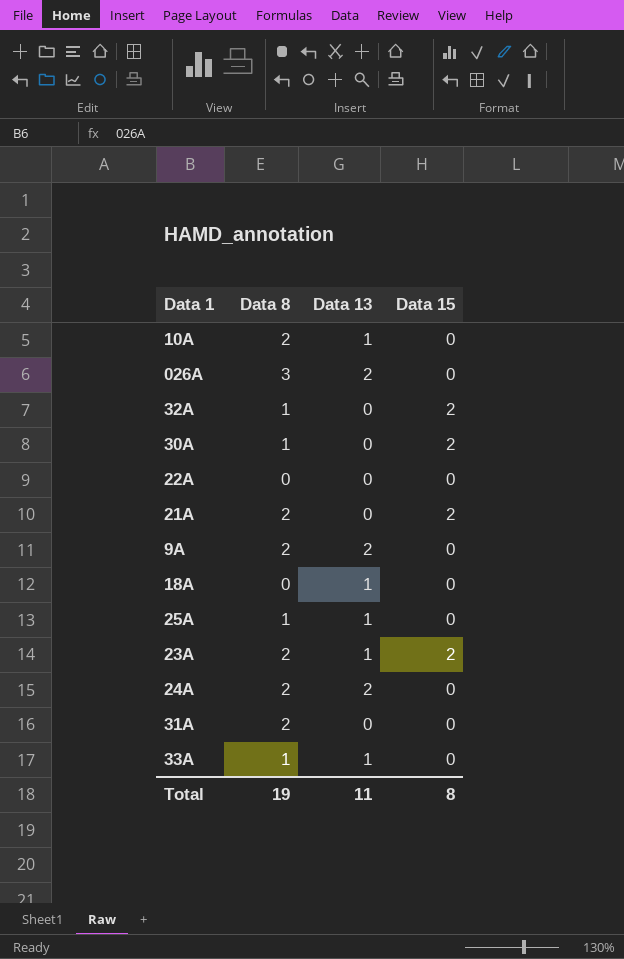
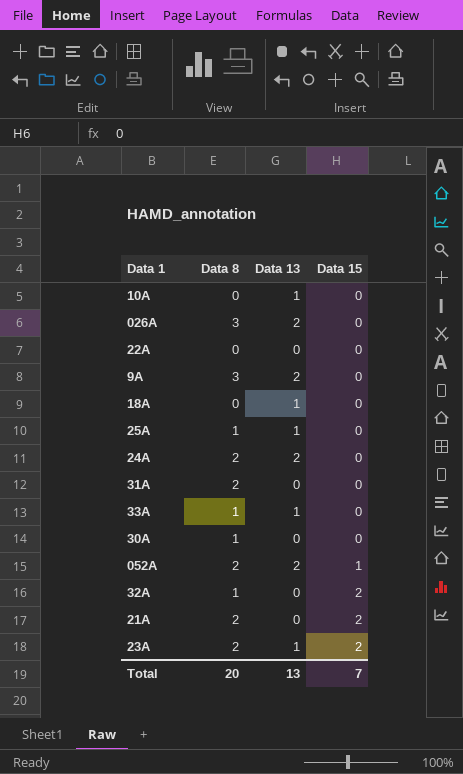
row order: none -> Data 15 ascending
10A | Data 8: 2 -> 0
9A | Data 8: 2 -> 3
30A | Data 15: 2 -> 0
row 052A: none -> 2 | 2 | 1
Total | Data 8: 19 -> 20
Total | Data 13: 11 -> 13
Total | Data 15: 8 -> 7

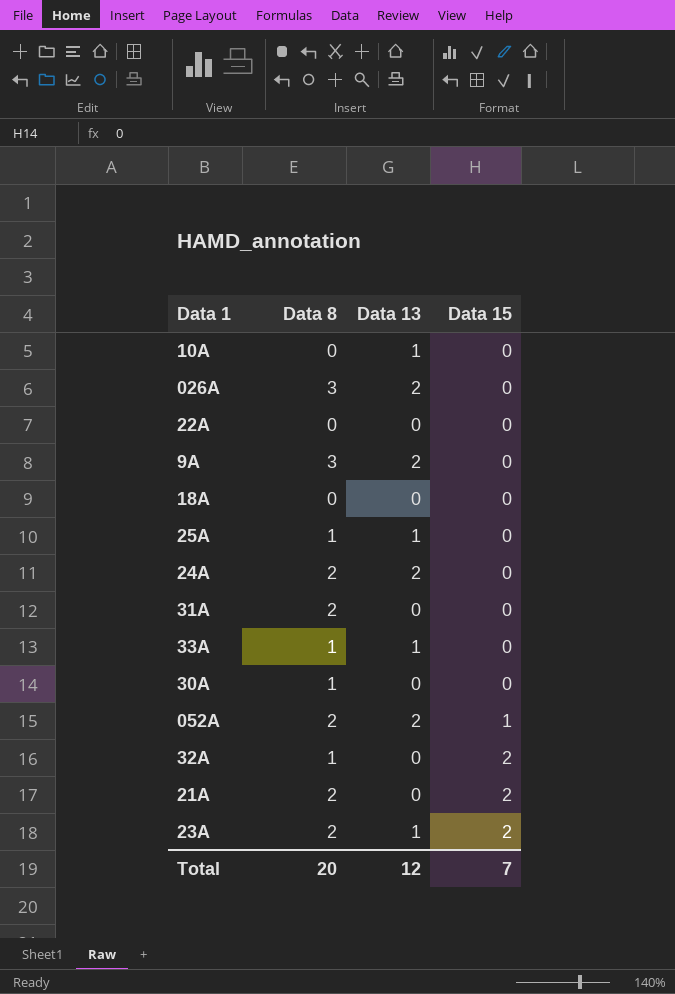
18A | Data 13: 1 -> 0
Total | Data 13: 13 -> 12

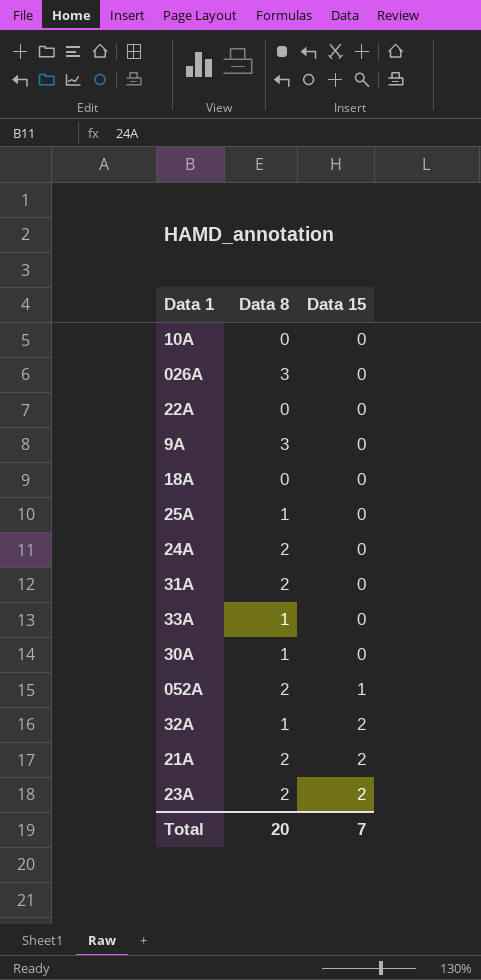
column Data 13 | position: 3 -> none

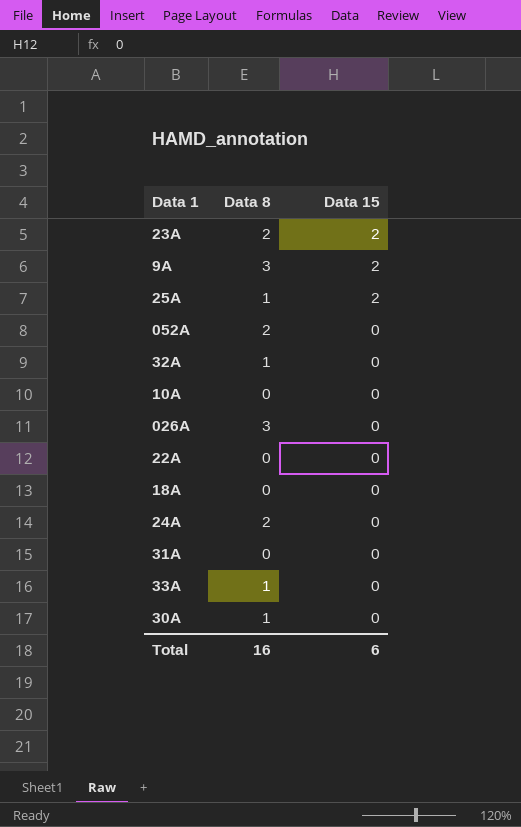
row order: Data 15 ascending -> Data 15 descending
row 21A: 2 | 2 -> none
9A | Data 15: 0 -> 2
25A | Data 15: 0 -> 2
052A | Data 15: 1 -> 0
32A | Data 15: 2 -> 0
31A | Data 8: 2 -> 0
Total | Data 8: 20 -> 16
Total | Data 15: 7 -> 6

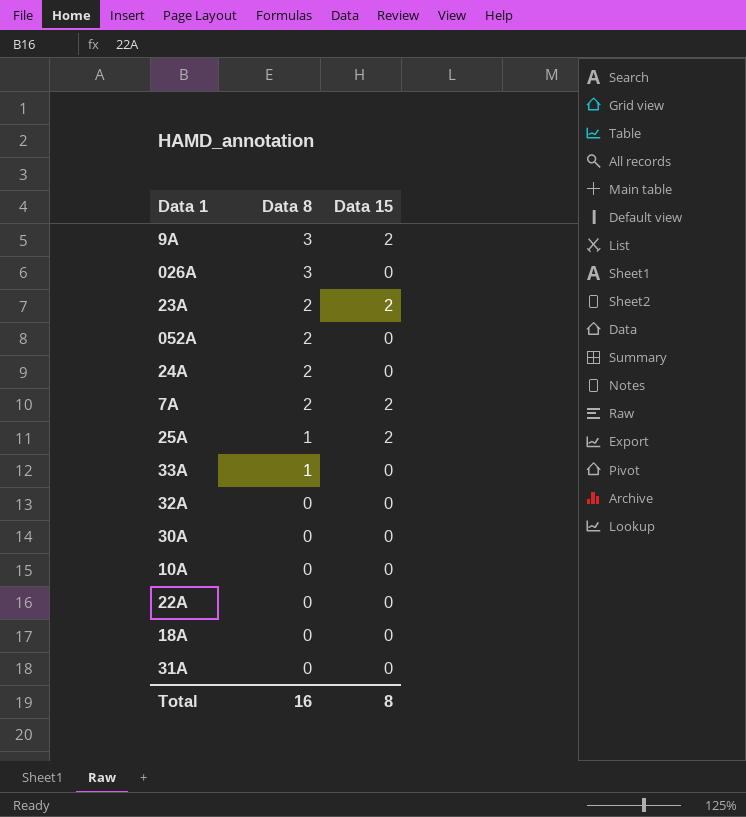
row order: Data 15 descending -> Data 8 descending
row 7A: none -> 2 | 2
32A | Data 8: 1 -> 0
30A | Data 8: 1 -> 0
Total | Data 15: 6 -> 8

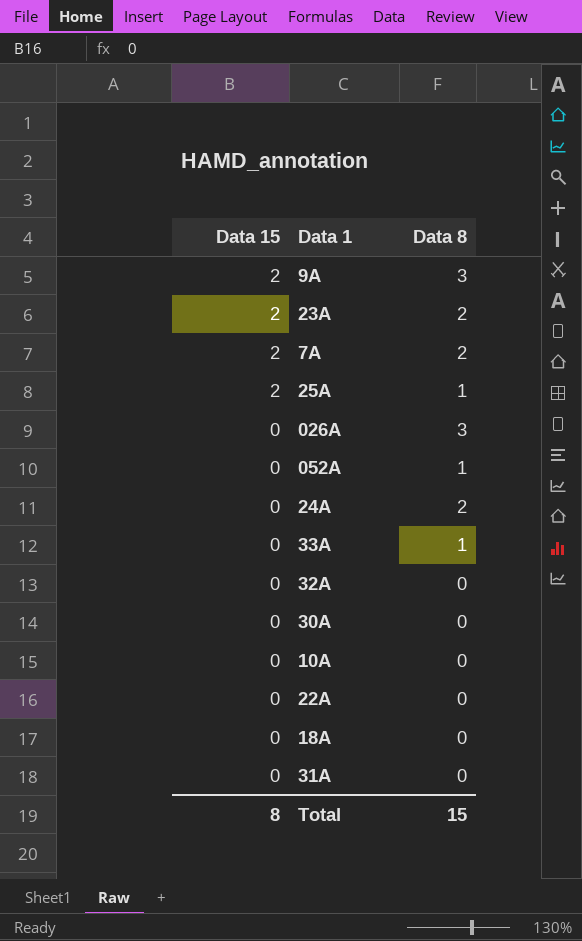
row order: Data 8 descending -> Data 15 descending
column Data 15 | position: 3 -> 1
052A | Data 8: 2 -> 1
Total | Data 8: 16 -> 15

